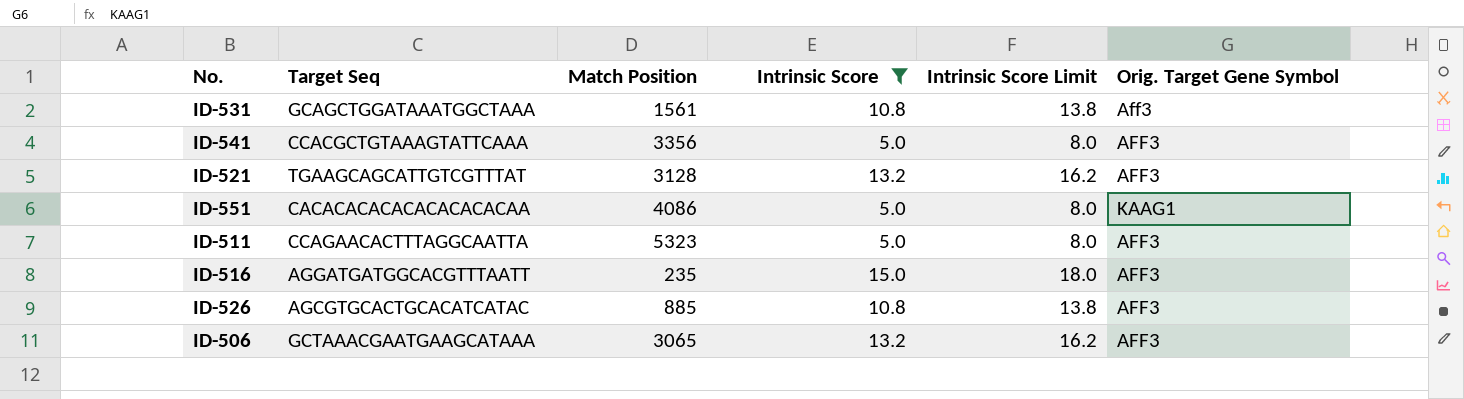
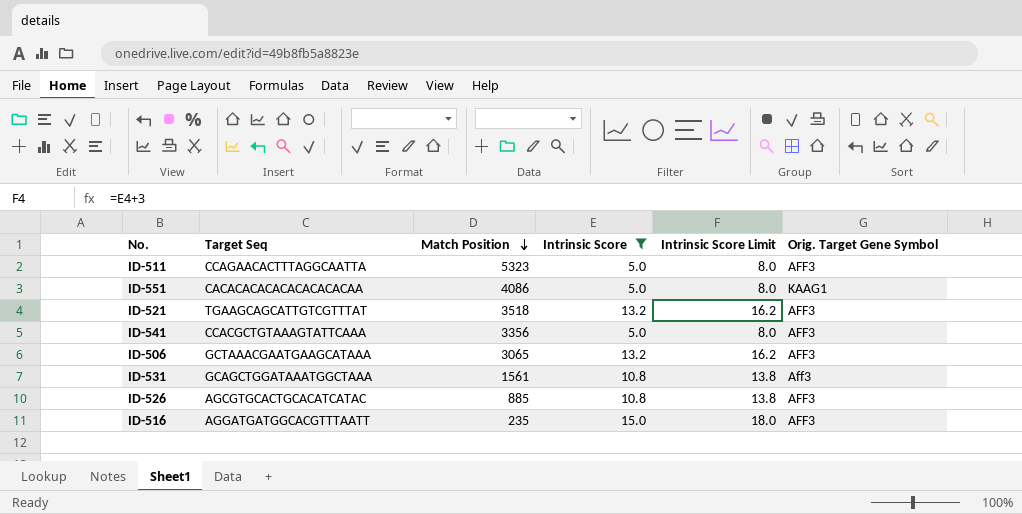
row order: none -> Match Position descending
ID-521 | Match Position: 3128 -> 3518

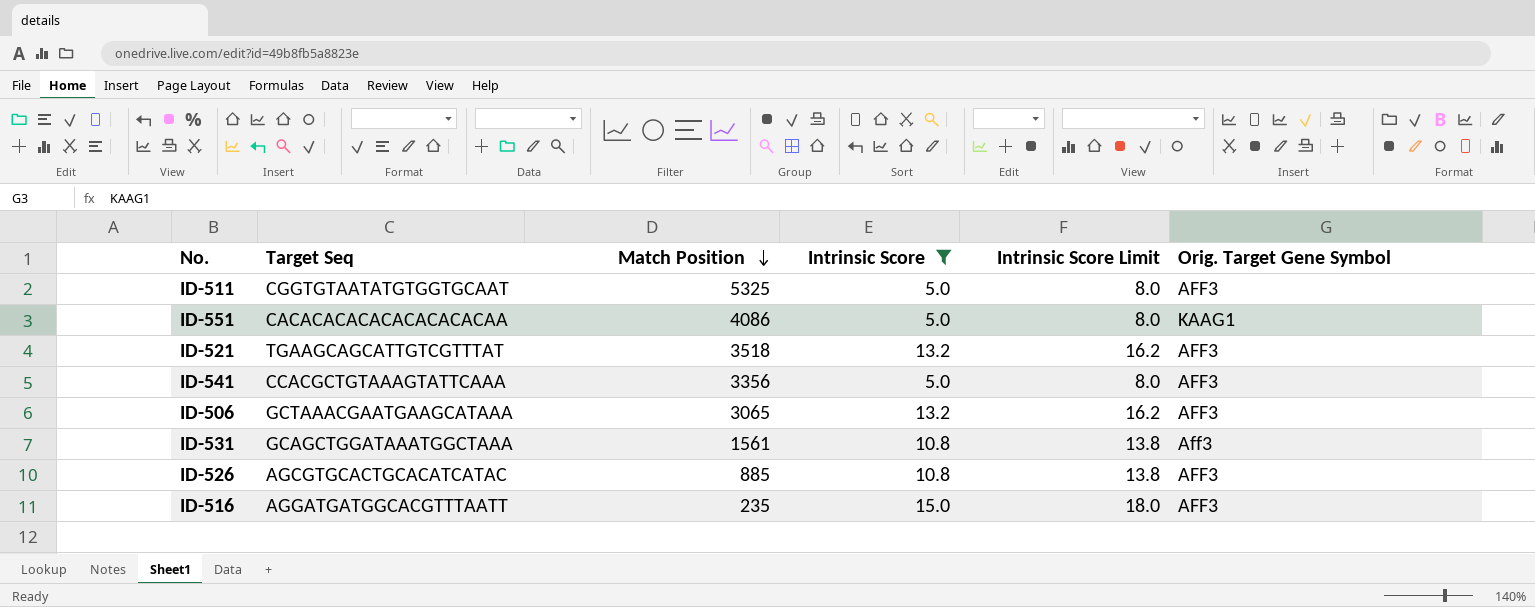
ID-511 | Target Seq: CCAGAACACTTTAGGCAATTA -> CGGTGTAATATGTGGTGCAAT
ID-511 | Match Position: 5323 -> 5325

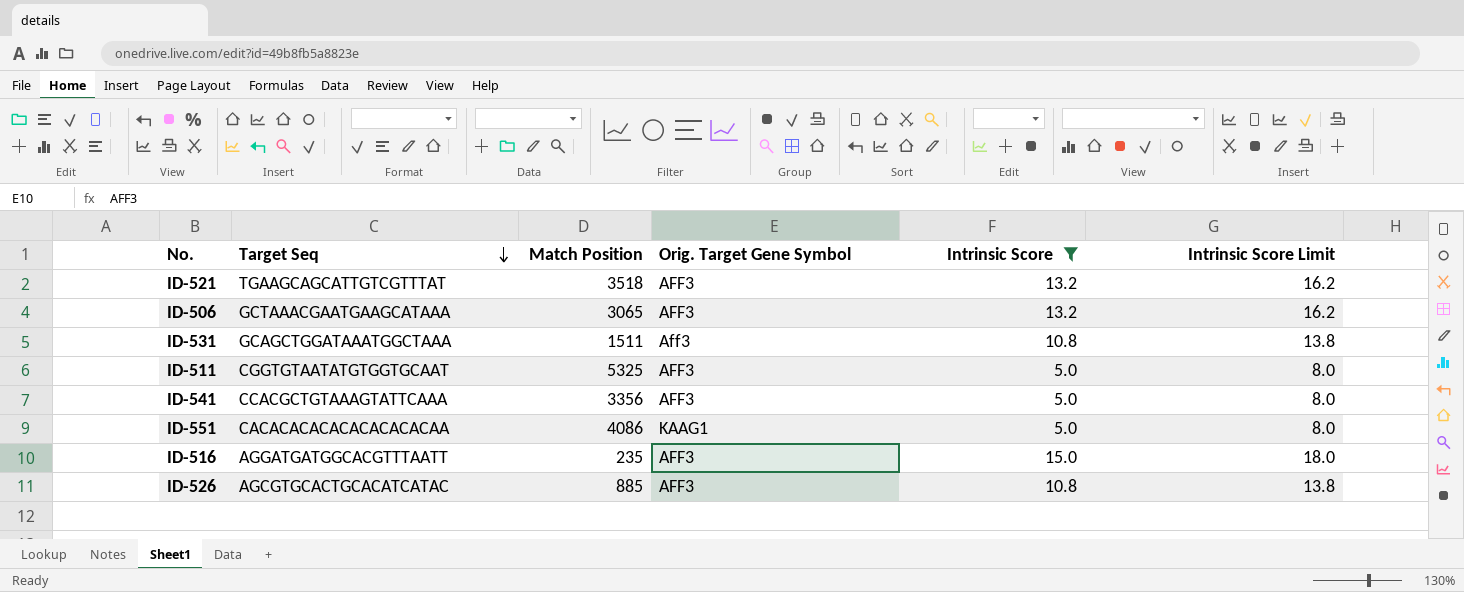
row order: Match Position descending -> Target Seq descending
column Orig. Target Gene Symbol | position: 6 -> 4
ID-531 | Match Position: 1561 -> 1511

